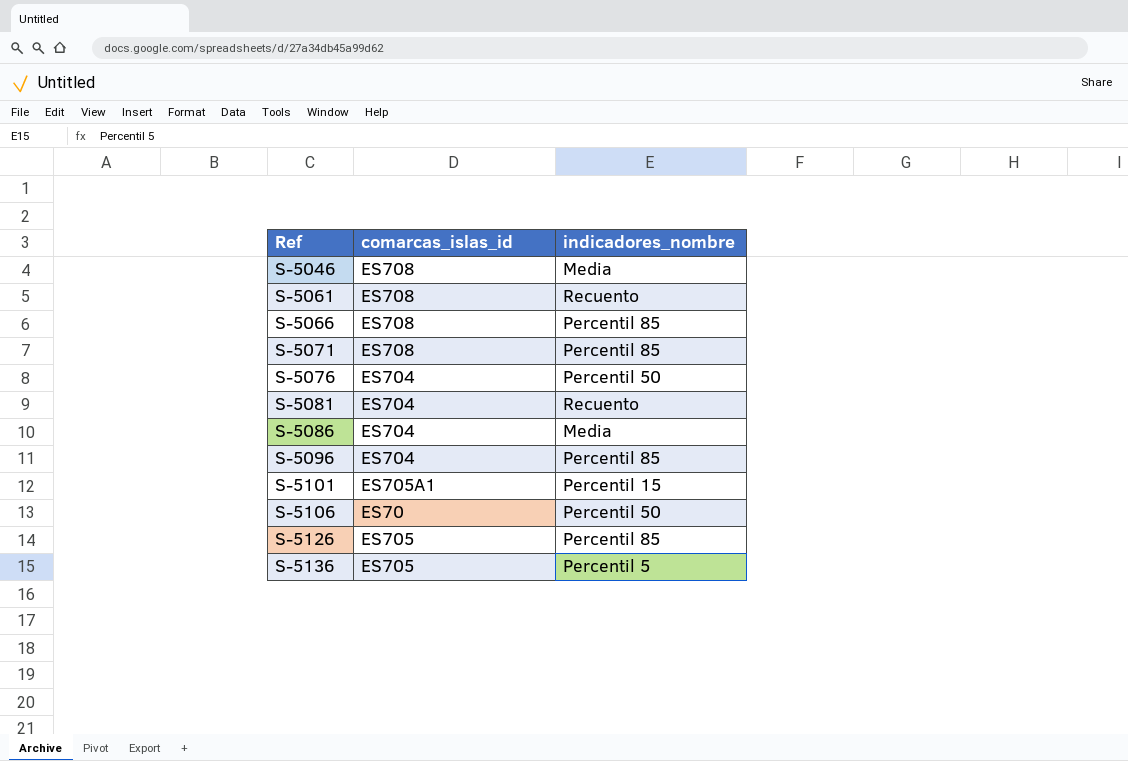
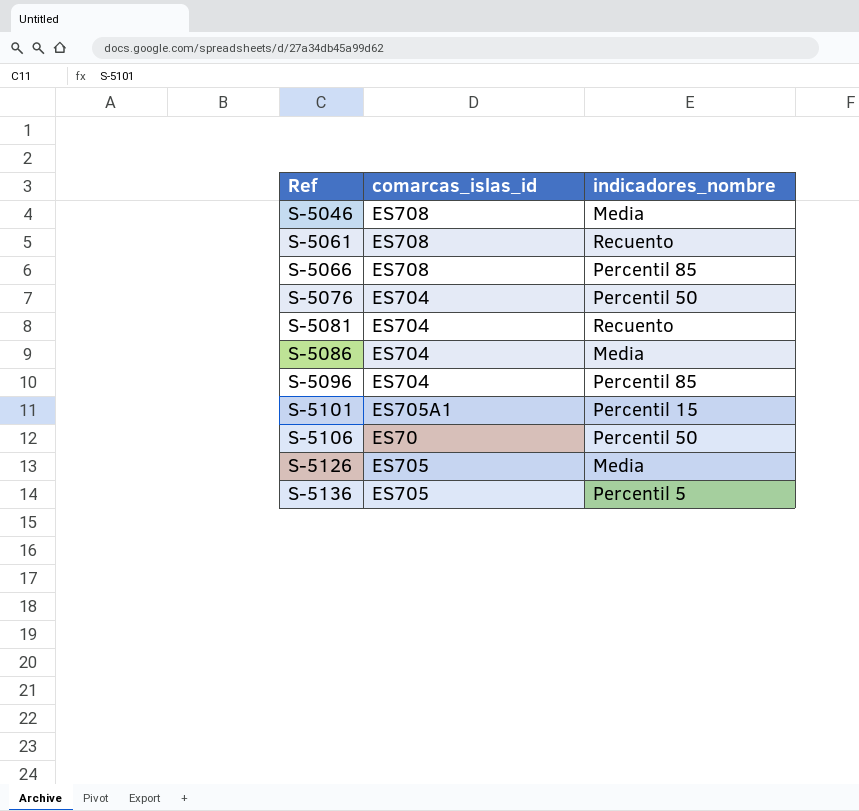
row S-5071: ES708 | Percentil 85 -> none
S-5126 | indicadores_nombre: Percentil 85 -> Media

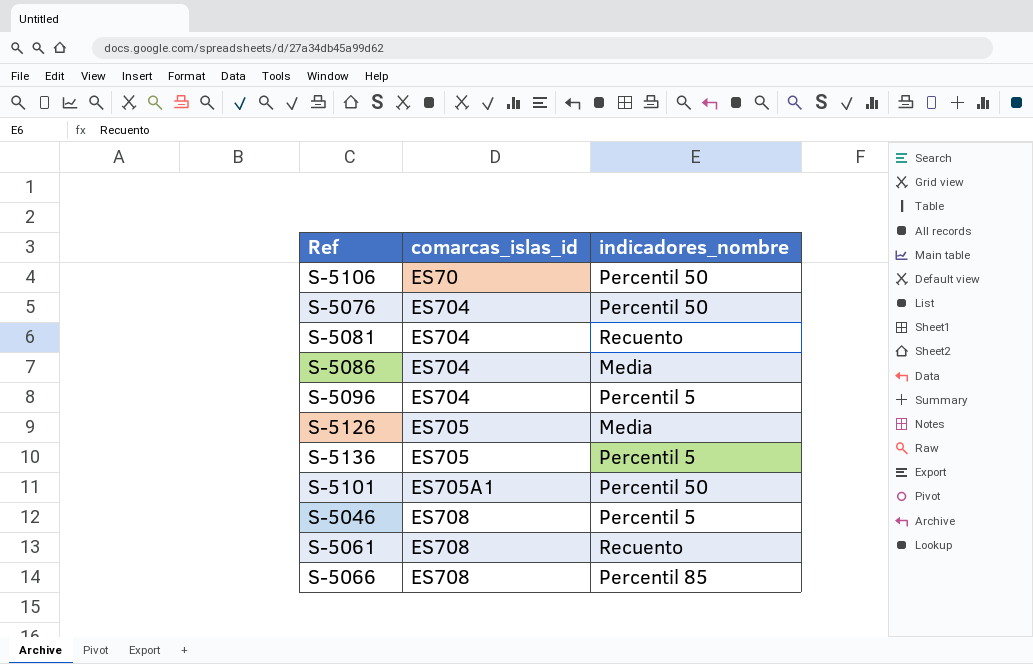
row order: Ref ascending -> comarcas_islas_id ascending
S-5096 | indicadores_nombre: Percentil 85 -> Percentil 5
S-5101 | indicadores_nombre: Percentil 15 -> Percentil 50
S-5046 | indicadores_nombre: Media -> Percentil 5

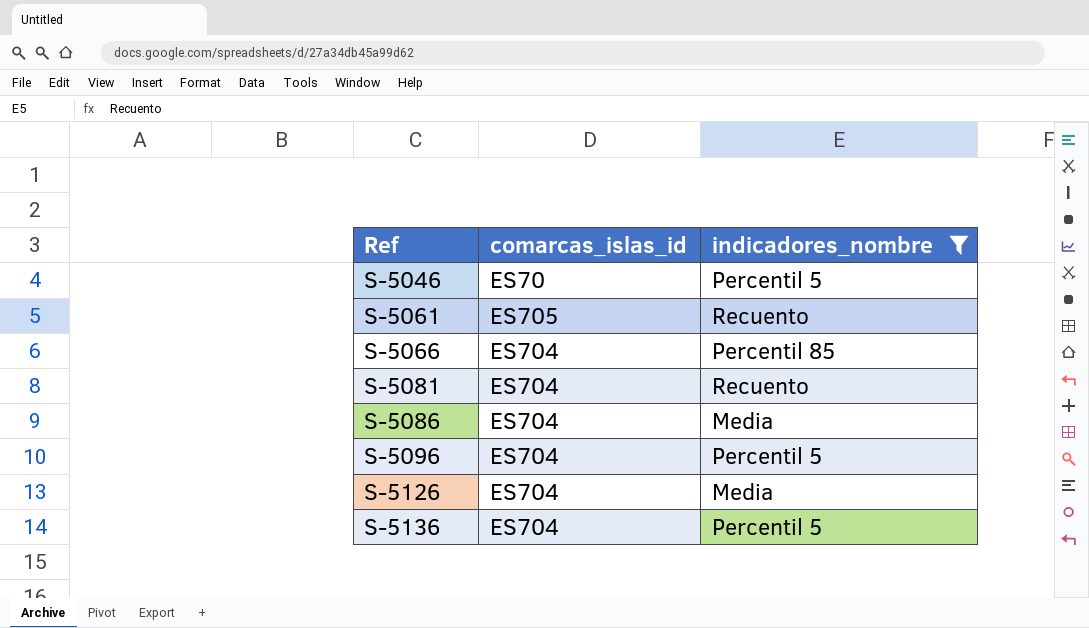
filter: none -> indicadores_nombre != Percentil 50
row order: comarcas_islas_id ascending -> Ref ascending
S-5046 | comarcas_islas_id: ES708 -> ES70
S-5061 | comarcas_islas_id: ES708 -> ES705
S-5066 | comarcas_islas_id: ES708 -> ES704
S-5126 | comarcas_islas_id: ES705 -> ES704
S-5136 | comarcas_islas_id: ES705 -> ES704

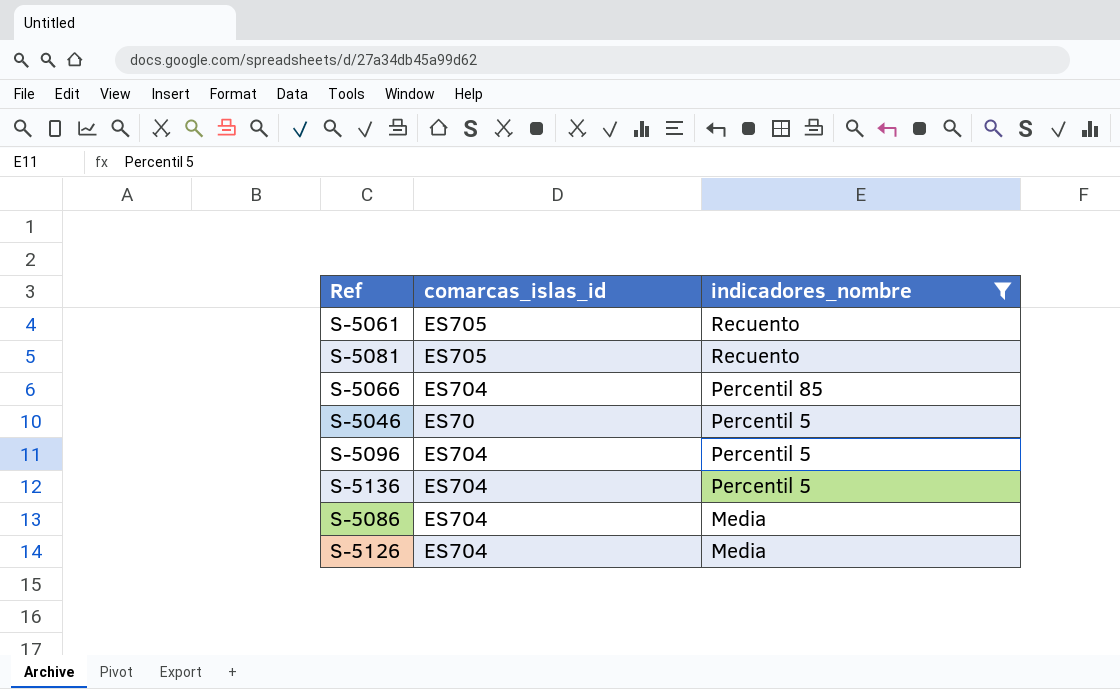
row order: Ref ascending -> indicadores_nombre descending
S-5081 | comarcas_islas_id: ES704 -> ES705

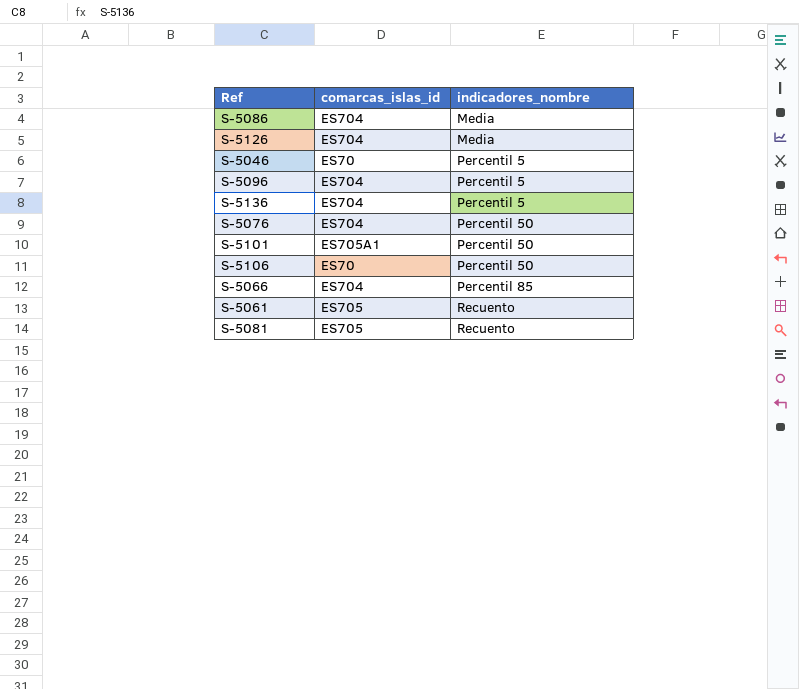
filter: indicadores_nombre != Percentil 50 -> none
row order: indicadores_nombre descending -> indicadores_nombre ascending

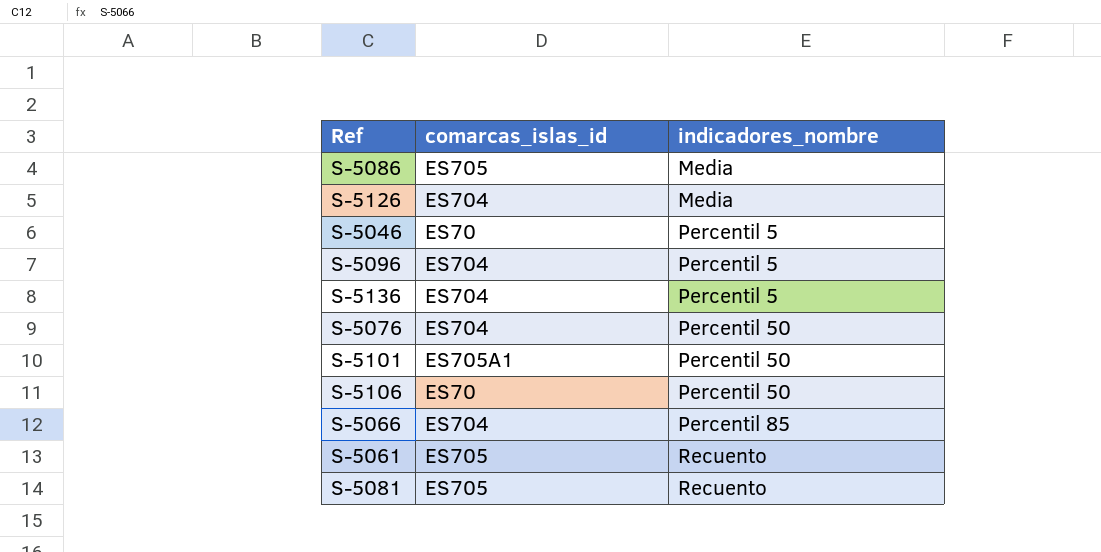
S-5086 | comarcas_islas_id: ES704 -> ES705

